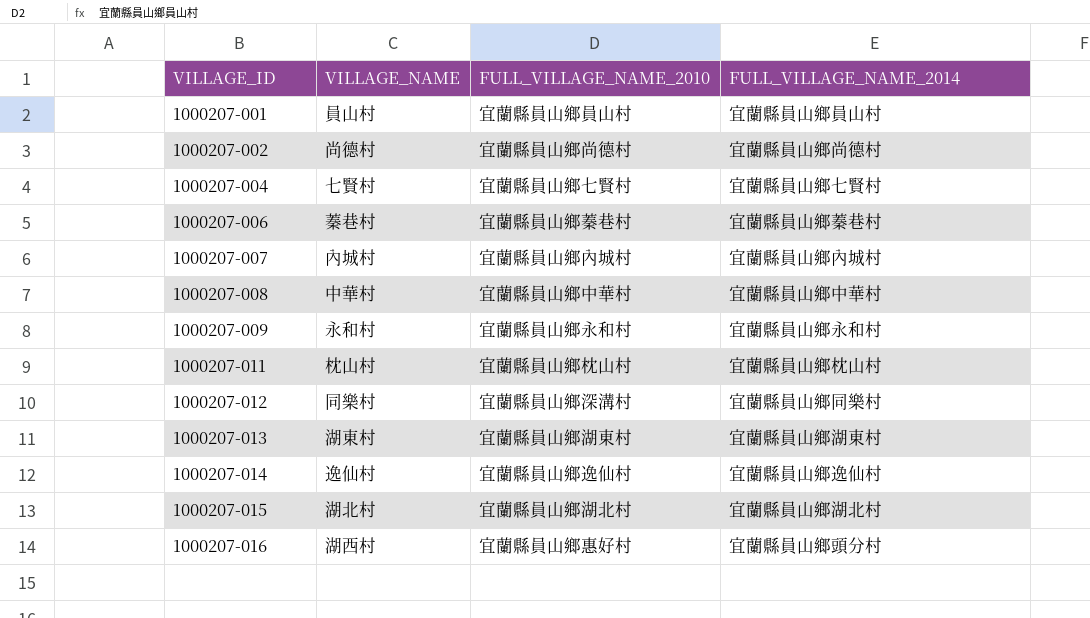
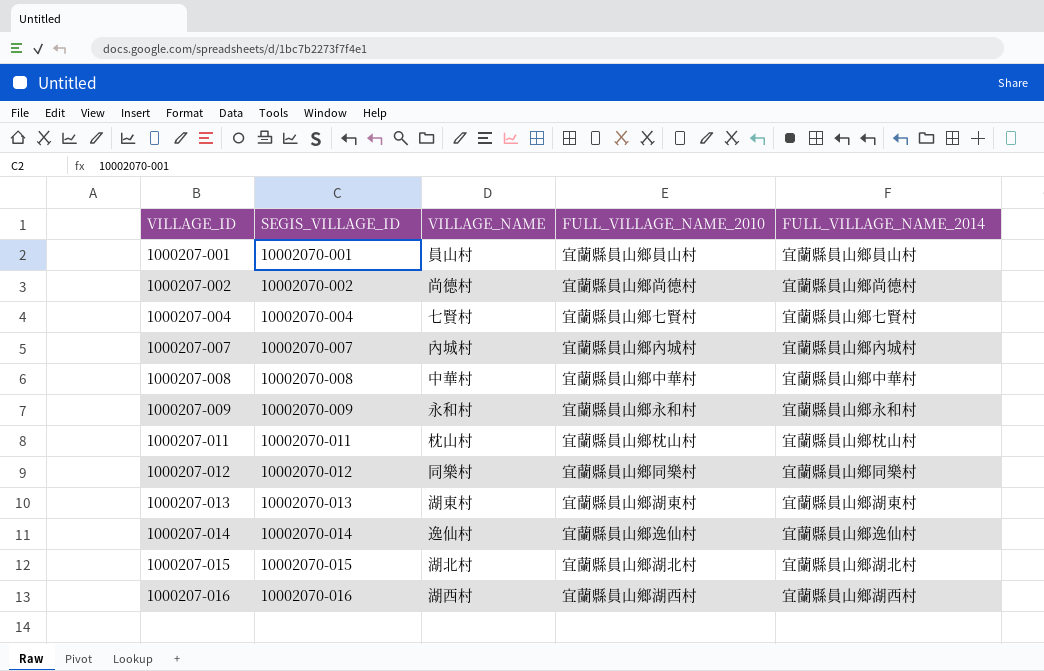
column SEGIS_VILLAGE_ID | position: none -> 2
row 1000207-006: 蓁巷村 | 宜蘭縣員山鄉蓁巷村 | 宜蘭縣員山鄉蓁巷村 -> none
1000207-012 | FULL_VILLAGE_NAME_2010: 宜蘭縣員山鄉深溝村 -> 宜蘭縣員山鄉同樂村
1000207-016 | FULL_VILLAGE_NAME_2010: 宜蘭縣員山鄉惠好村 -> 宜蘭縣員山鄉湖西村
1000207-016 | FULL_VILLAGE_NAME_2014: 宜蘭縣員山鄉頭分村 -> 宜蘭縣員山鄉湖西村

